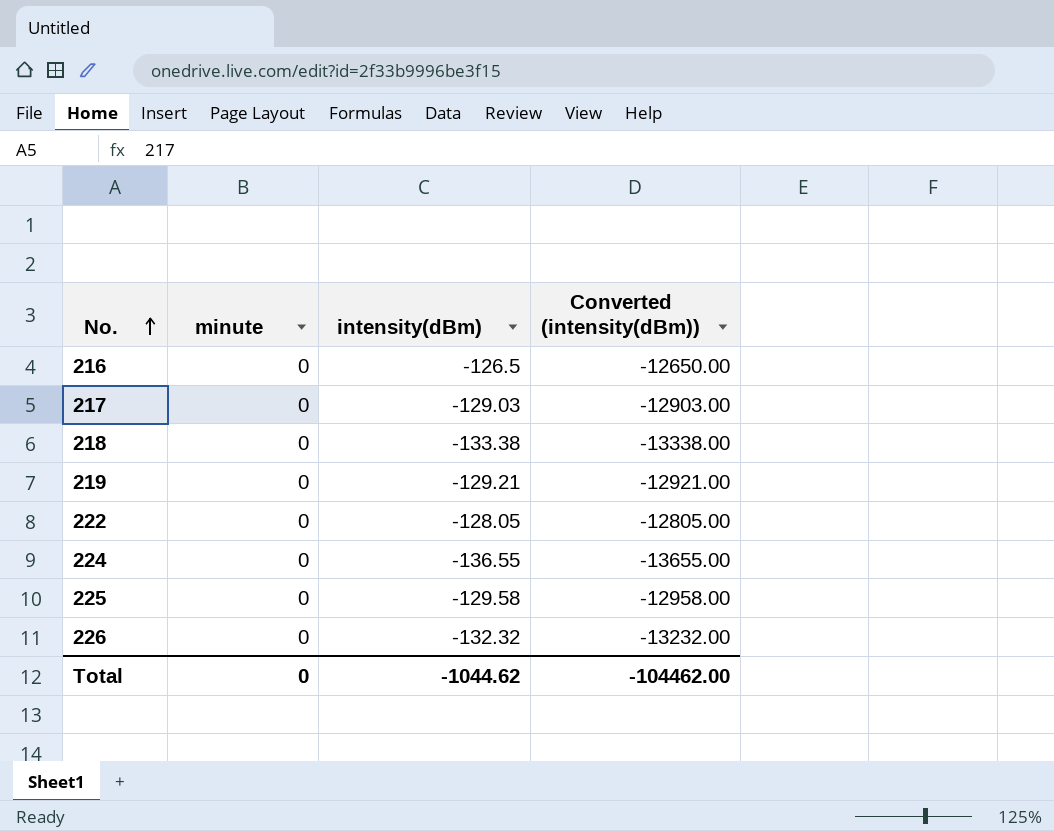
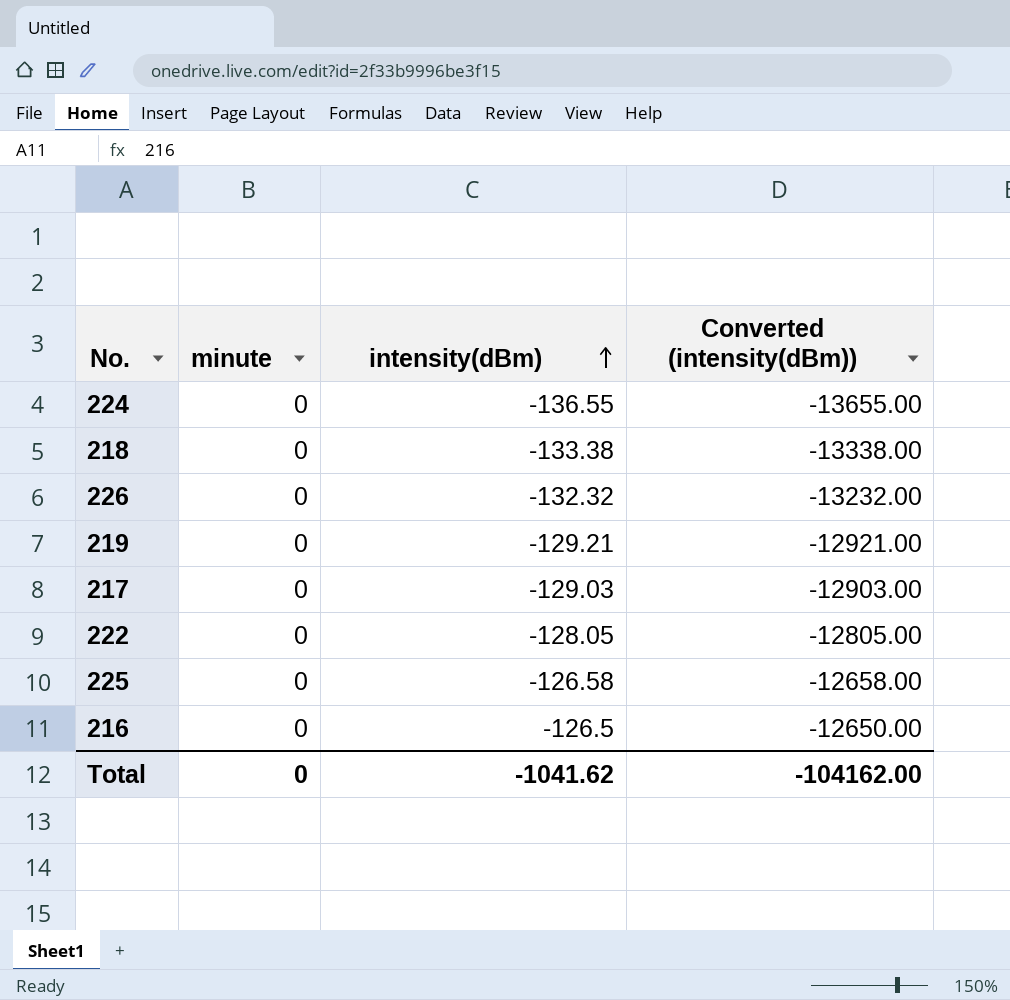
row order: No. ascending -> intensity(dBm) ascending
225 | intensity(dBm): -129.58 -> -126.58
225 | Converted (intensity(dBm)): -12958.00 -> -12658.00
Total | intensity(dBm): -1044.62 -> -1041.62
Total | Converted (intensity(dBm)): -104462.00 -> -104162.00

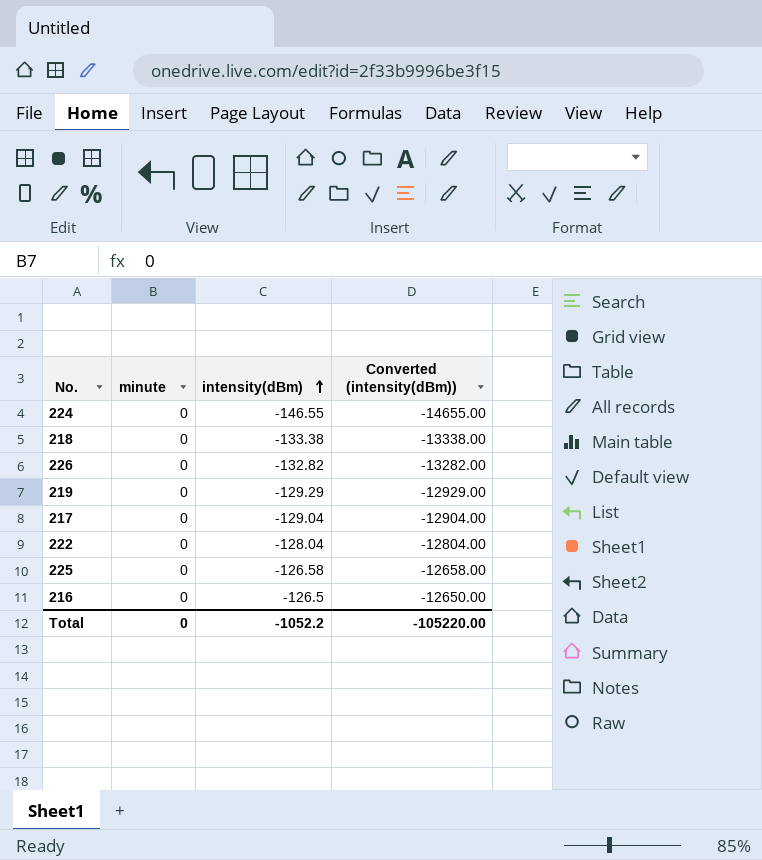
224 | intensity(dBm): -136.55 -> -146.55
224 | Converted (intensity(dBm)): -13655.00 -> -14655.00
226 | intensity(dBm): -132.32 -> -132.82
226 | Converted (intensity(dBm)): -13232.00 -> -13282.00
219 | intensity(dBm): -129.21 -> -129.29
219 | Converted (intensity(dBm)): -12921.00 -> -12929.00
217 | intensity(dBm): -129.03 -> -129.04
217 | Converted (intensity(dBm)): -12903.00 -> -12904.00
222 | intensity(dBm): -128.05 -> -128.04
222 | Converted (intensity(dBm)): -12805.00 -> -12804.00
Total | intensity(dBm): -1041.62 -> -1052.2
Total | Converted (intensity(dBm)): -104162.00 -> -105220.00

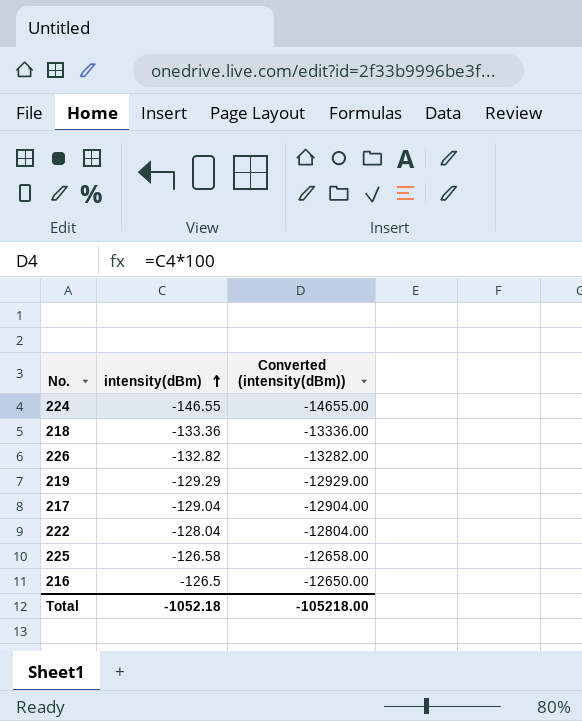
column minute | position: 2 -> none
218 | intensity(dBm): -133.38 -> -133.36
218 | Converted (intensity(dBm)): -13338.00 -> -13336.00
Total | intensity(dBm): -1052.2 -> -1052.18
Total | Converted (intensity(dBm)): -105220.00 -> -105218.00

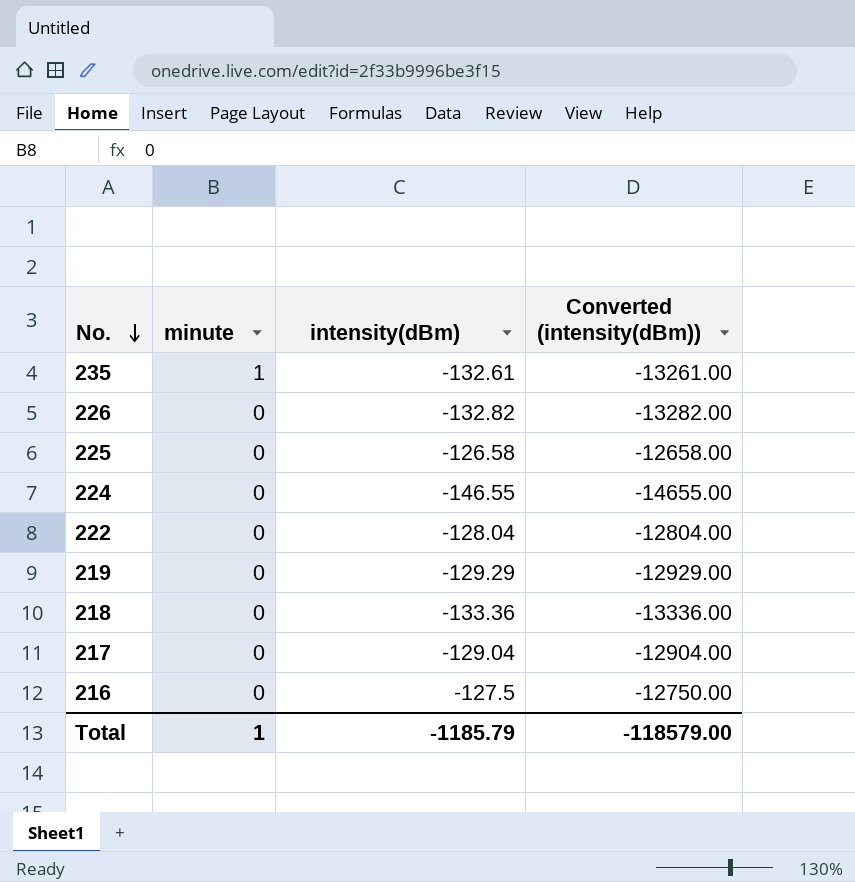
row order: intensity(dBm) ascending -> No. descending
column minute | position: none -> 2
row 235: none -> 1 | -132.61 | -13261.00
216 | intensity(dBm): -126.5 -> -127.5
216 | Converted (intensity(dBm)): -12650.00 -> -12750.00
Total | intensity(dBm): -1052.18 -> -1185.79
Total | Converted (intensity(dBm)): -105218.00 -> -118579.00

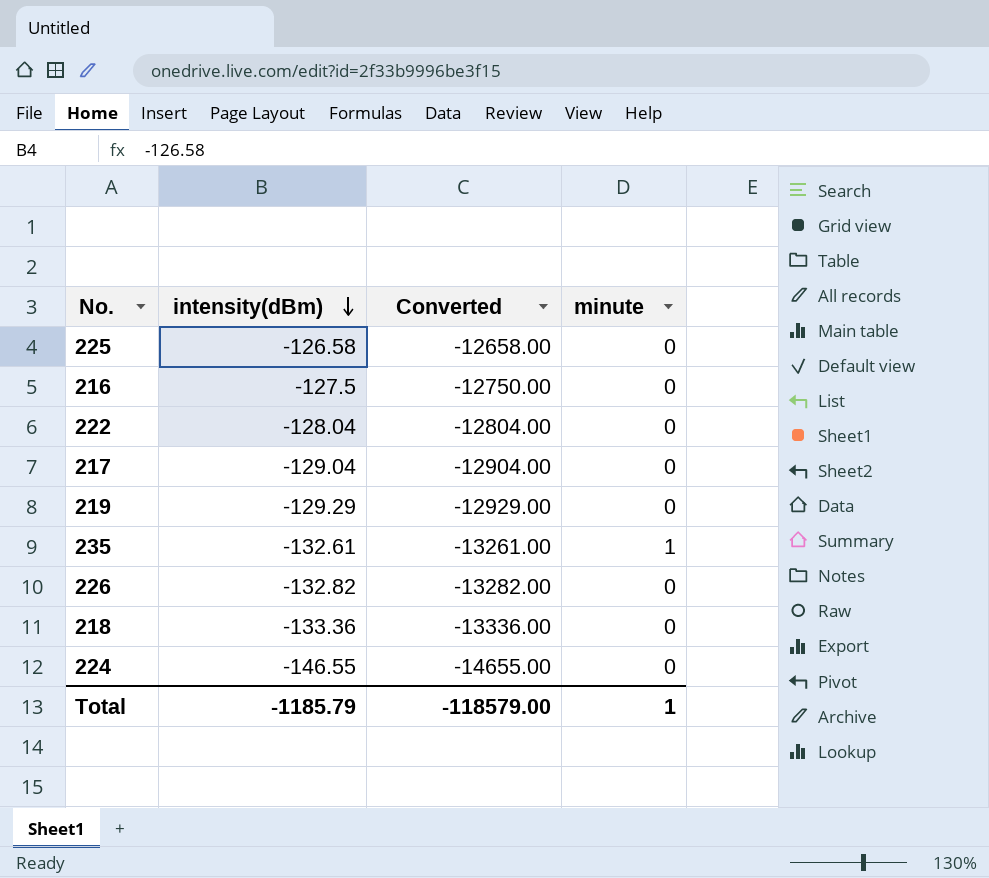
row order: No. descending -> intensity(dBm) descending
column name: Converted (intensity(dBm)) -> Converted
column minute | position: 2 -> 4

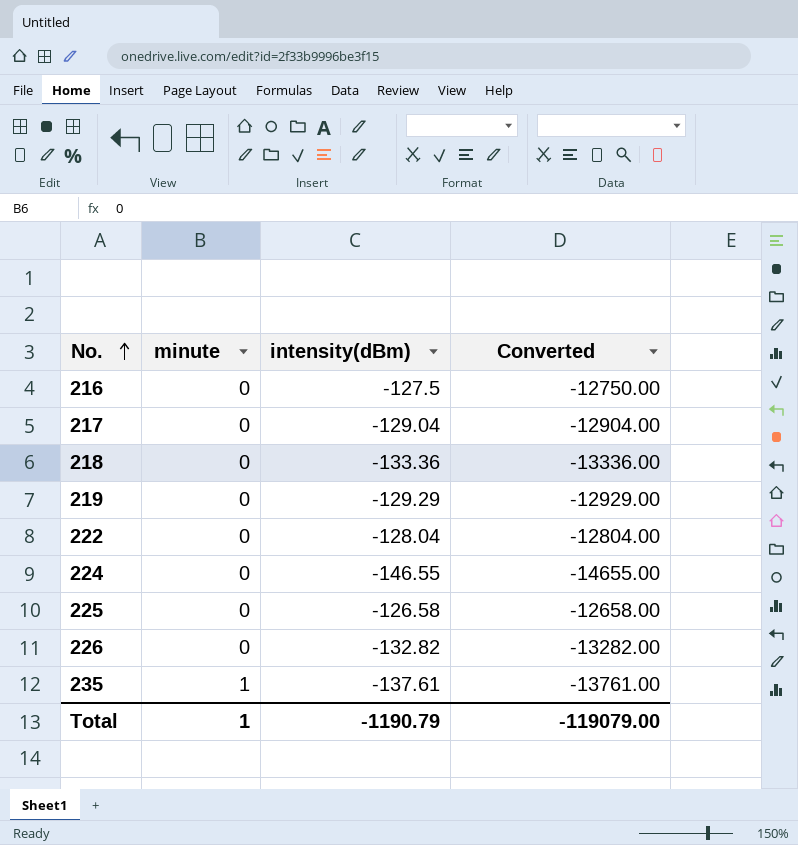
row order: intensity(dBm) descending -> No. ascending
column minute | position: 4 -> 2
235 | intensity(dBm): -132.61 -> -137.61
235 | Converted: -13261.00 -> -13761.00
Total | intensity(dBm): -1185.79 -> -1190.79
Total | Converted: -118579.00 -> -119079.00

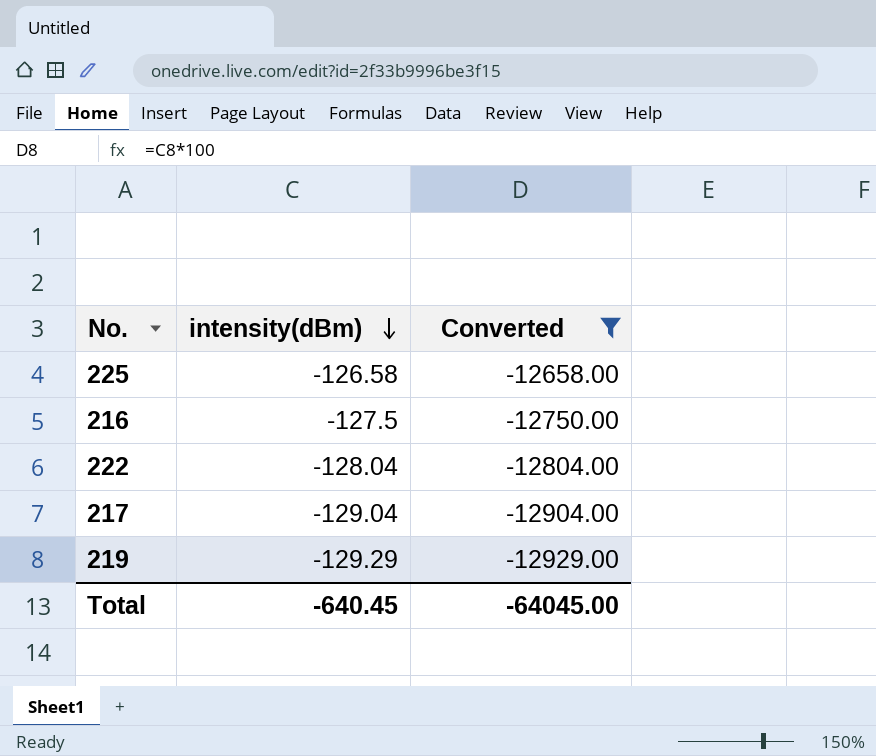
filter: none -> Converted >= -12929.00
row order: No. ascending -> intensity(dBm) descending
column minute | position: 2 -> none
Total | intensity(dBm): -1190.79 -> -640.45
Total | Converted: -119079.00 -> -64045.00

